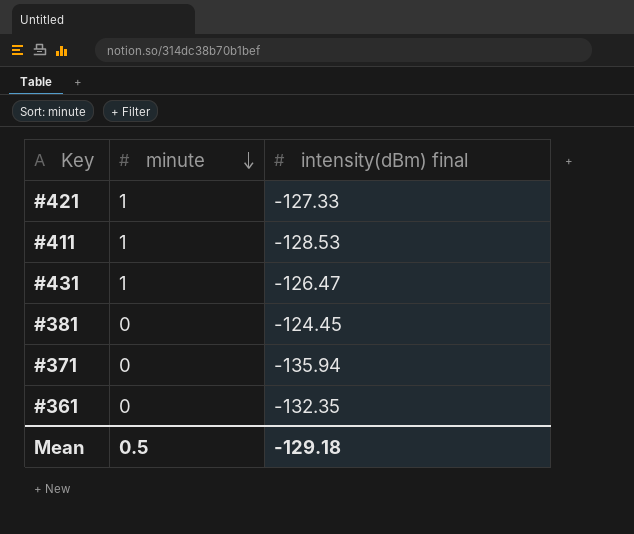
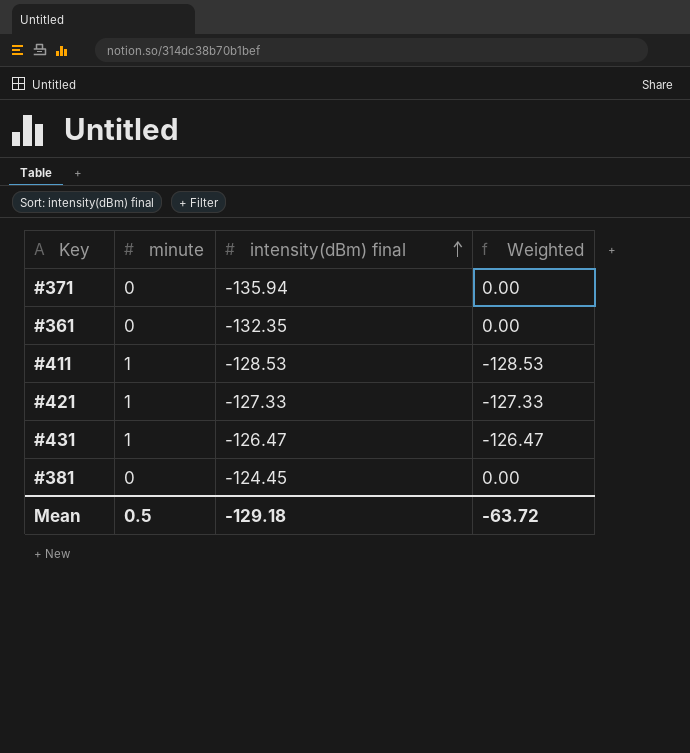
row order: minute descending -> intensity(dBm) final ascending
column Weighted | formula: none -> [minute] * [intensity(dBm) final]

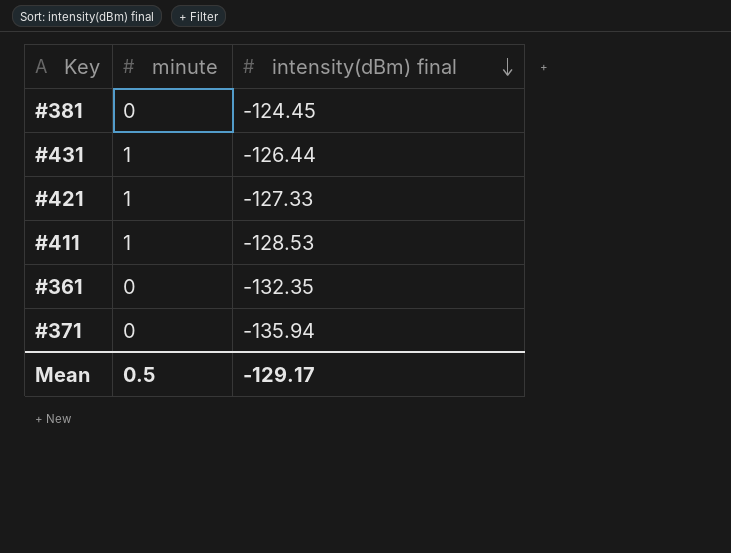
row order: intensity(dBm) final ascending -> intensity(dBm) final descending
column Weighted | formula: [minute] * [intensity(dBm) final] -> none
#431 | intensity(dBm) final: -126.47 -> -126.44
Mean | intensity(dBm) final: -129.18 -> -129.17

